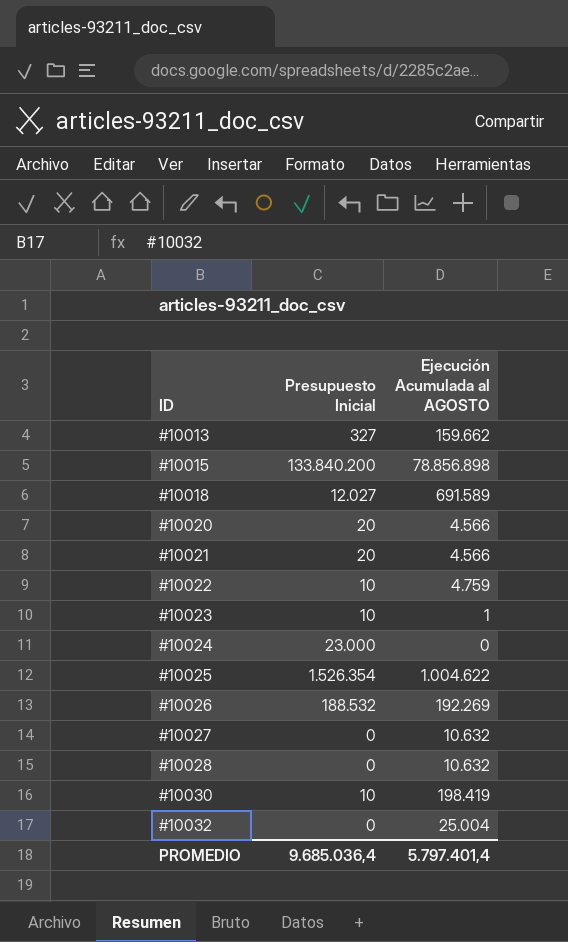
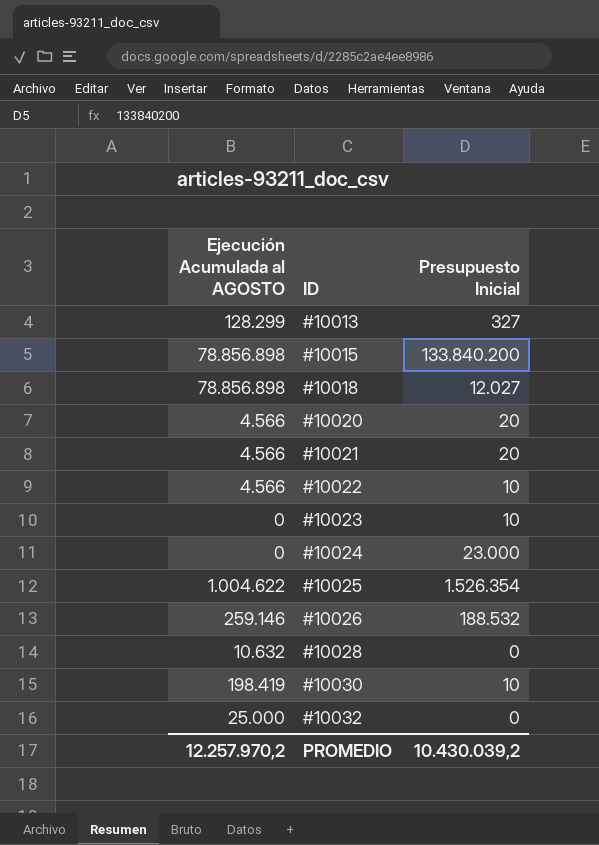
column Ejecución Acumulada al AGOSTO | position: 3 -> 1
row #10027: 0 | 10.632 -> none
#10013 | Ejecución Acumulada al AGOSTO: 159.662 -> 128.299
#10018 | Ejecución Acumulada al AGOSTO: 691.589 -> 78.856.898
#10022 | Ejecución Acumulada al AGOSTO: 4.759 -> 4.566
#10023 | Ejecución Acumulada al AGOSTO: 1 -> 0
#10026 | Ejecución Acumulada al AGOSTO: 192.269 -> 259.146
#10032 | Ejecución Acumulada al AGOSTO: 25.004 -> 25.000
PROMEDIO | Ejecución Acumulada al AGOSTO: 5.797.401,4 -> 12.257.970,2
PROMEDIO | Presupuesto Inicial: 9.685.036,4 -> 10.430.039,2

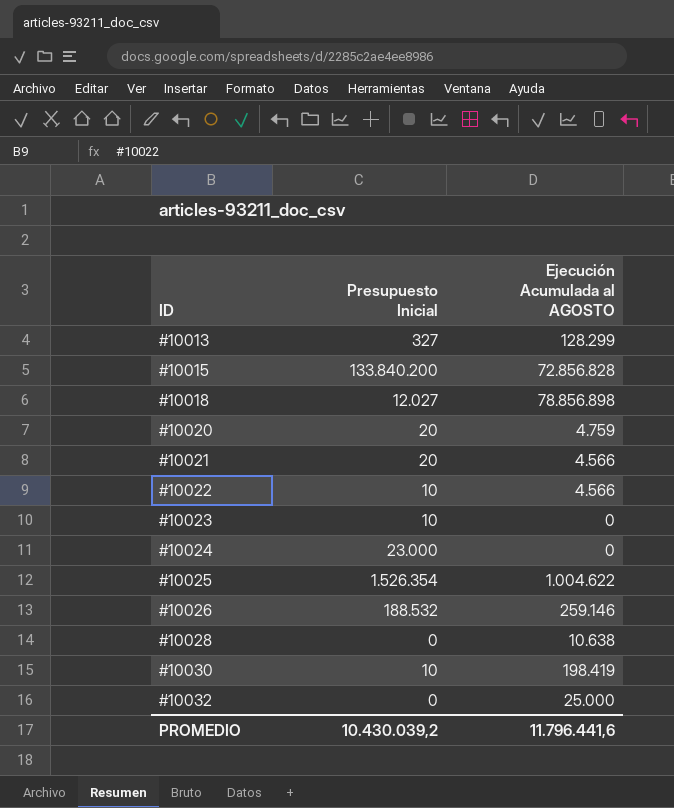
column Ejecución Acumulada al AGOSTO | position: 1 -> 3
#10015 | Ejecución Acumulada al AGOSTO: 78.856.898 -> 72.856.828
#10020 | Ejecución Acumulada al AGOSTO: 4.566 -> 4.759
#10028 | Ejecución Acumulada al AGOSTO: 10.632 -> 10.638
PROMEDIO | Ejecución Acumulada al AGOSTO: 12.257.970,2 -> 11.796.441,6

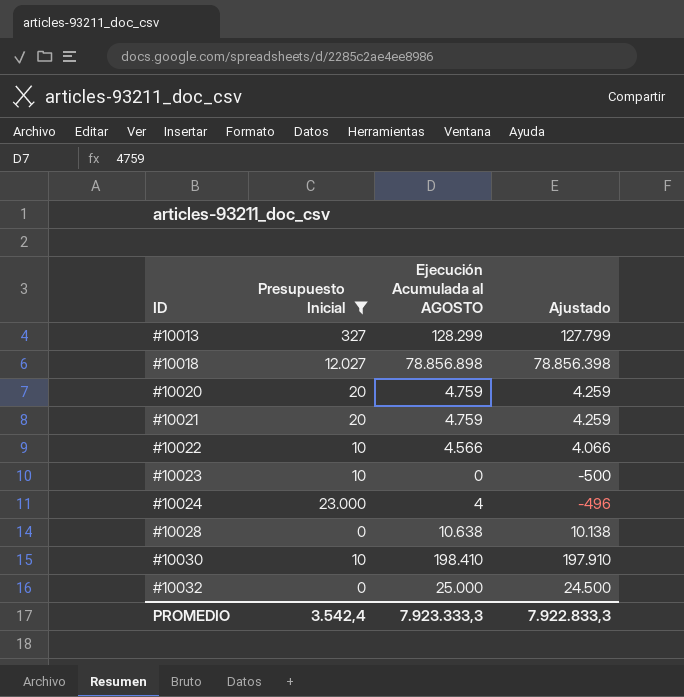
filter: none -> Presupuesto Inicial <= 23.000
column Ajustado | formula: none -> [Ejecución Acumulada al AGOSTO] - 500
#10021 | Ejecución Acumulada al AGOSTO: 4.566 -> 4.759
#10024 | Ejecución Acumulada al AGOSTO: 0 -> 4
#10030 | Ejecución Acumulada al AGOSTO: 198.419 -> 198.410
PROMEDIO | Presupuesto Inicial: 10.430.039,2 -> 3.542,4
PROMEDIO | Ejecución Acumulada al AGOSTO: 11.796.441,6 -> 7.923.333,3

